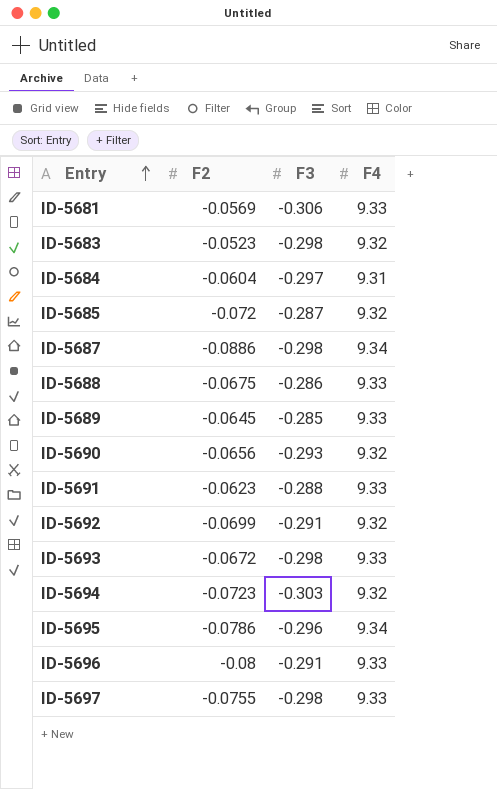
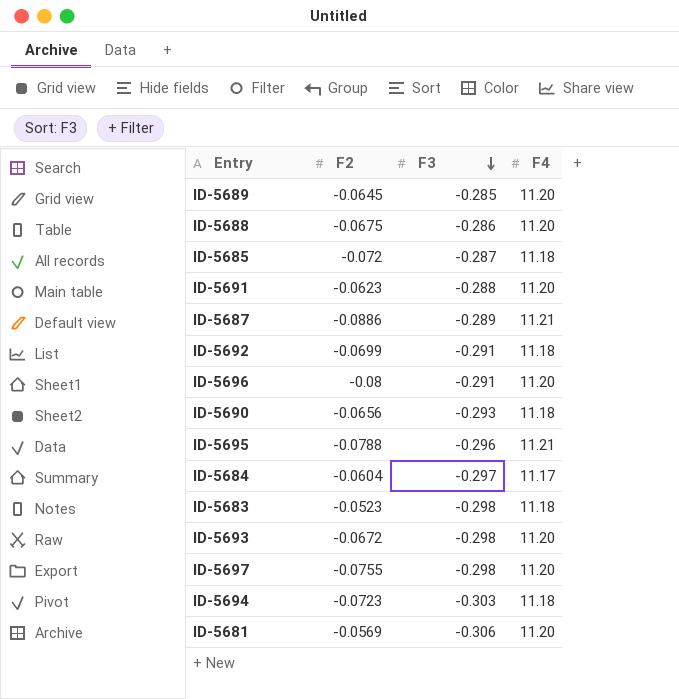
row order: Entry ascending -> F3 descending
ID-5689 | F4: 9.33 -> 11.20
ID-5688 | F4: 9.33 -> 11.20
ID-5685 | F4: 9.32 -> 11.18
ID-5691 | F4: 9.33 -> 11.20
ID-5687 | F3: -0.298 -> -0.289
ID-5687 | F4: 9.34 -> 11.21
ID-5692 | F4: 9.32 -> 11.18
ID-5696 | F4: 9.33 -> 11.20
ID-5690 | F4: 9.32 -> 11.18
ID-5695 | F2: -0.0786 -> -0.0788
ID-5695 | F4: 9.34 -> 11.21
ID-5684 | F4: 9.31 -> 11.17
ID-5683 | F4: 9.32 -> 11.18
ID-5693 | F4: 9.33 -> 11.20
ID-5697 | F4: 9.33 -> 11.20
ID-5694 | F4: 9.32 -> 11.18
ID-5681 | F4: 9.33 -> 11.20

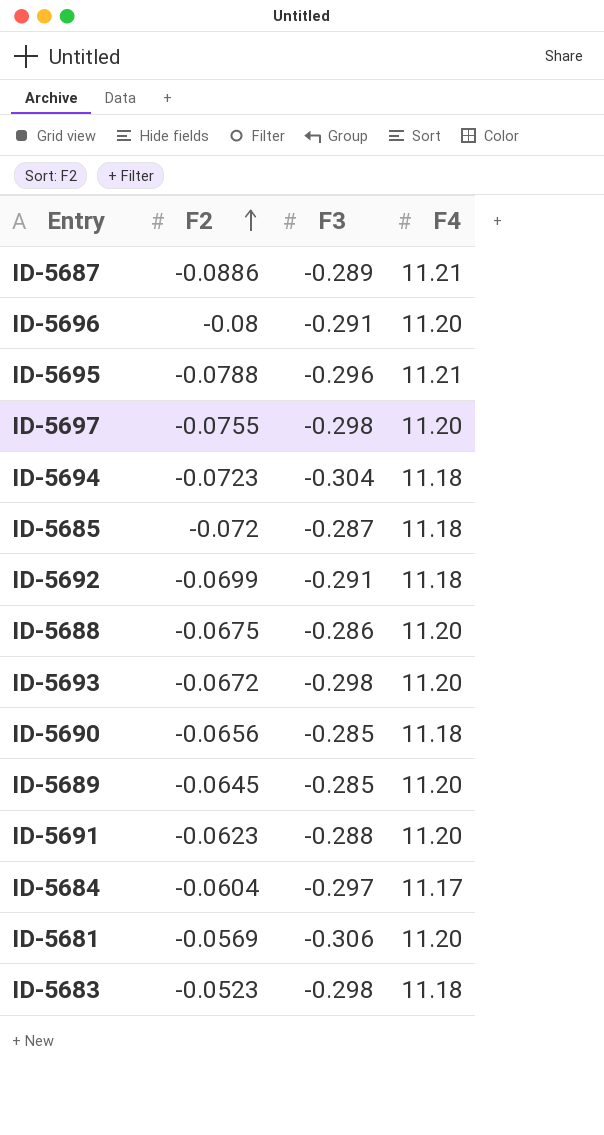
row order: F3 descending -> F2 ascending
ID-5694 | F3: -0.303 -> -0.304
ID-5690 | F3: -0.293 -> -0.285

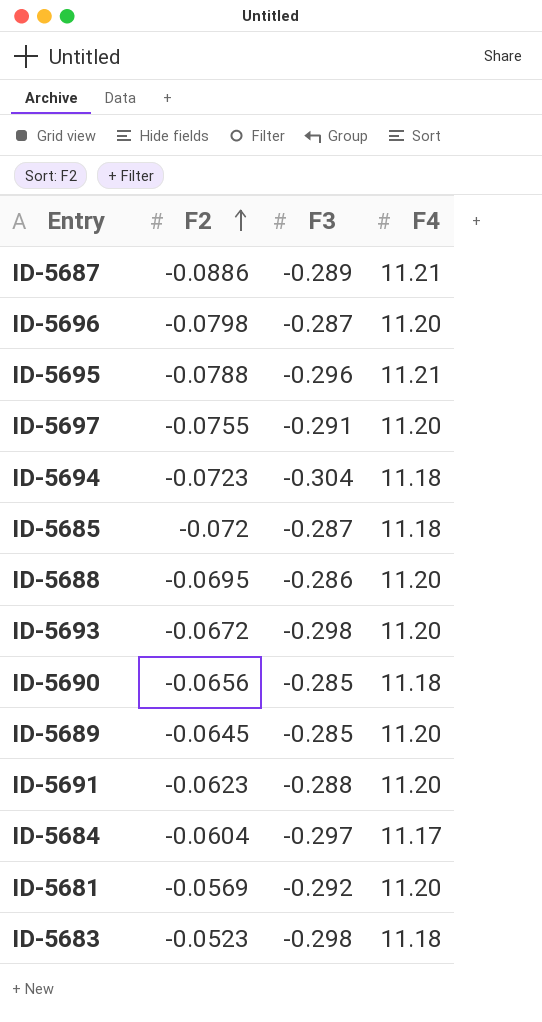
row ID-5692: -0.0699 | -0.291 | 11.18 -> none
ID-5696 | F2: -0.08 -> -0.0798
ID-5696 | F3: -0.291 -> -0.287
ID-5697 | F3: -0.298 -> -0.291
ID-5688 | F2: -0.0675 -> -0.0695
ID-5681 | F3: -0.306 -> -0.292

